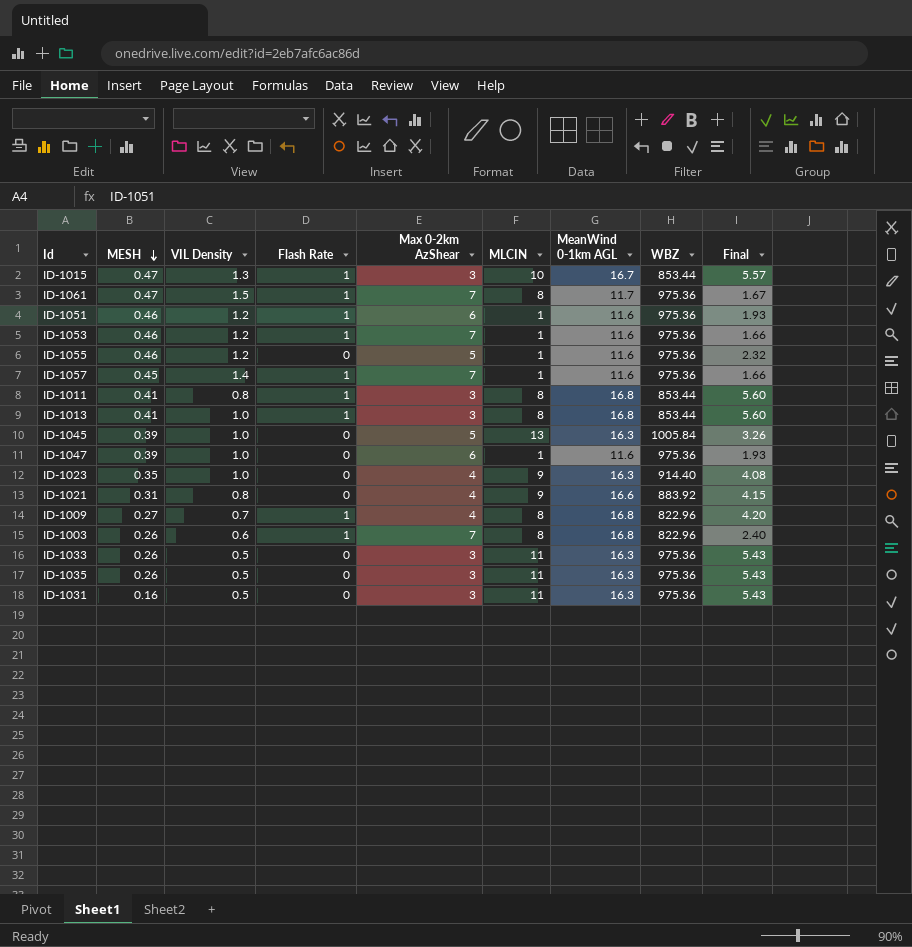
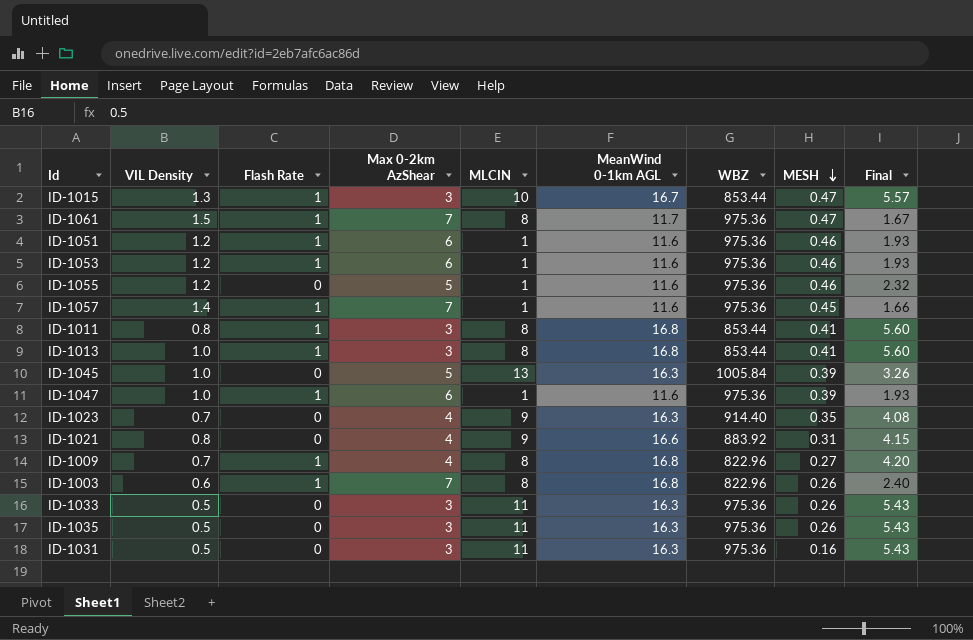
column MESH | position: 2 -> 8
ID-1053 | Max 0-2km AzShear: 7 -> 6
ID-1053 | Final: 1.66 -> 1.93
ID-1047 | Flash Rate: 0 -> 1
ID-1023 | VIL Density: 1.0 -> 0.7

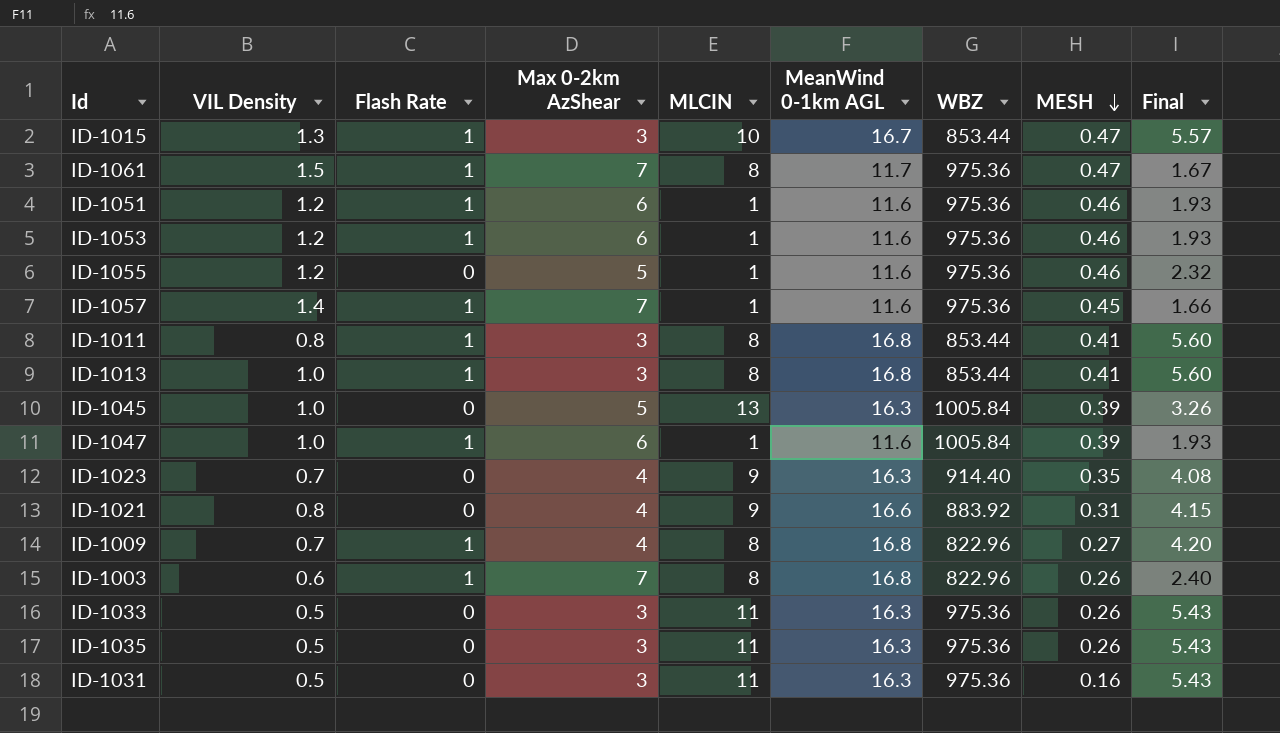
ID-1047 | WBZ: 975.36 -> 1005.84

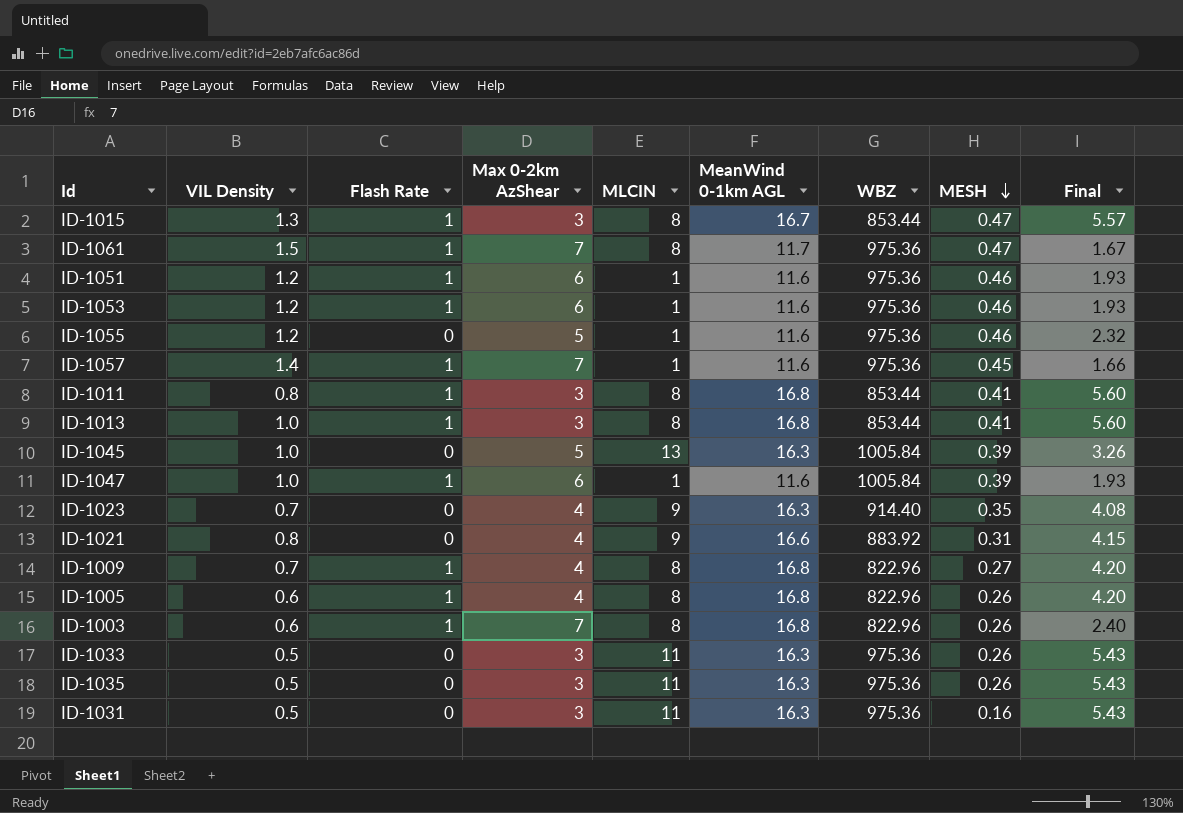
ID-1015 | MLCIN: 10 -> 8
row ID-1005: none -> 0.6 | 1 | 4 | 8 | 16.8 | 822.96 | 0.26 | 4.20

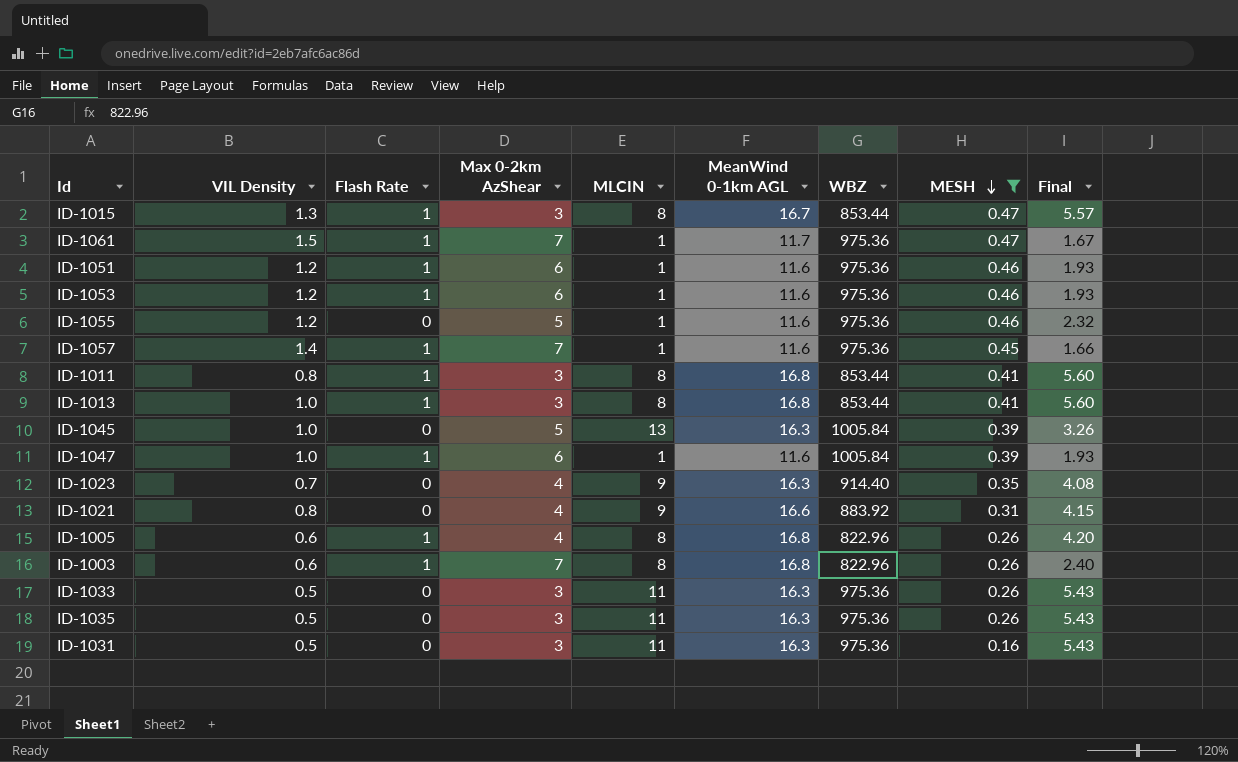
filter: none -> MESH != 0.27
ID-1061 | MLCIN: 8 -> 1

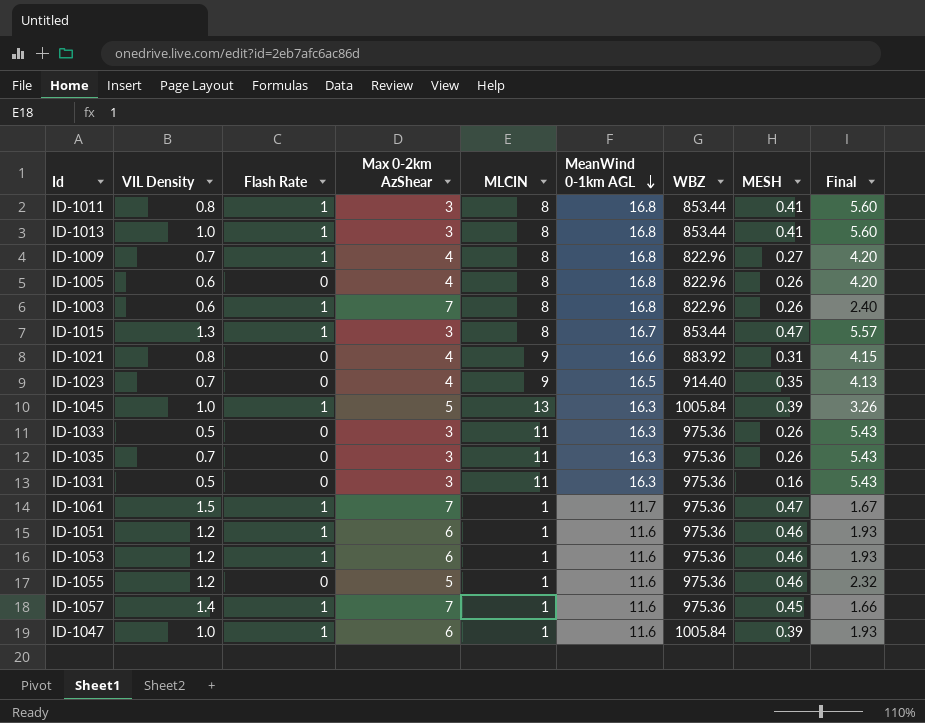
filter: MESH != 0.27 -> none
row order: MESH descending -> MeanWind 0-1km AGL descending
ID-1005 | Flash Rate: 1 -> 0
ID-1023 | MeanWind 0-1km AGL: 16.3 -> 16.5
ID-1023 | Final: 4.08 -> 4.13
ID-1045 | Flash Rate: 0 -> 1
ID-1035 | VIL Density: 0.5 -> 0.7

